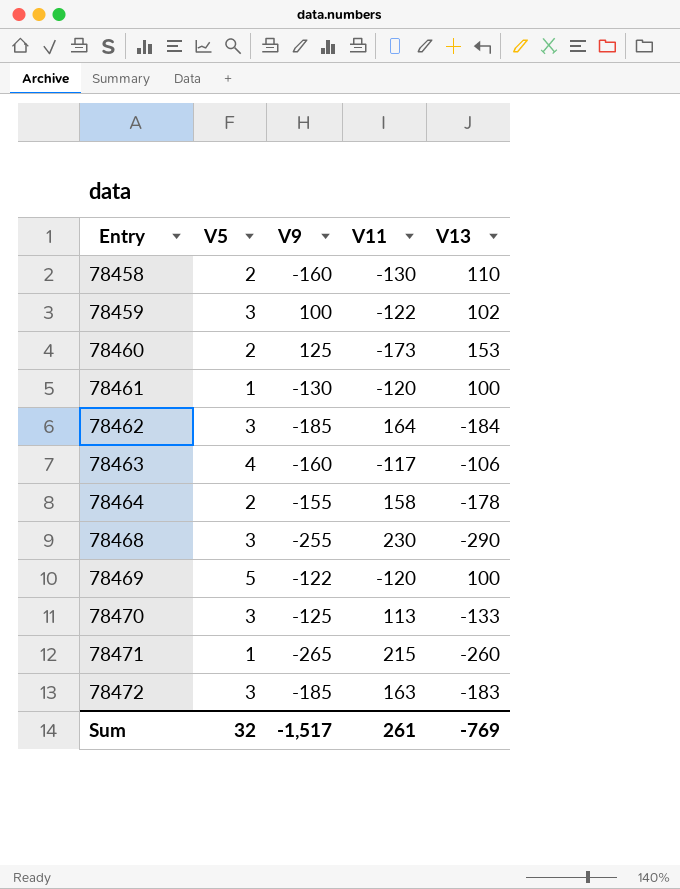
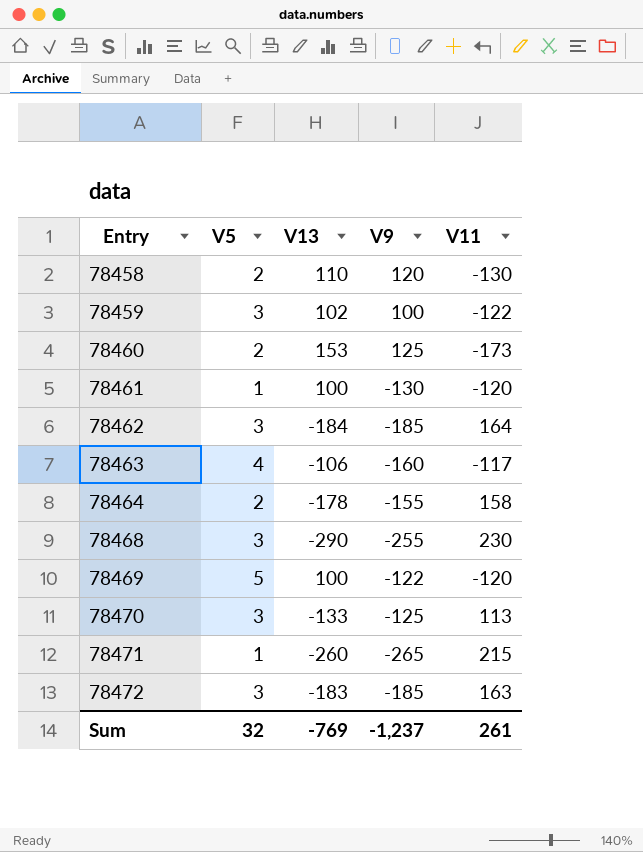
column V13 | position: 5 -> 3
78458 | V9: -160 -> 120
Sum | V9: -1,517 -> -1,237

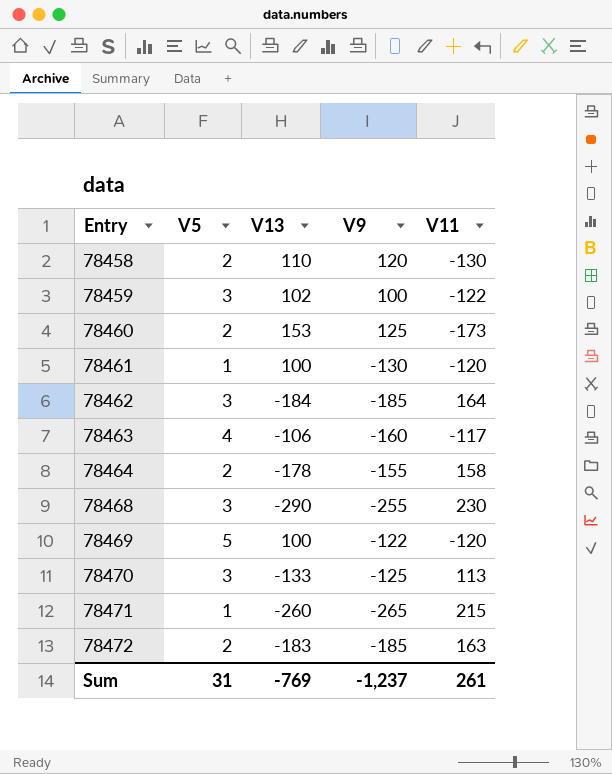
78472 | V5: 3 -> 2
Sum | V5: 32 -> 31

